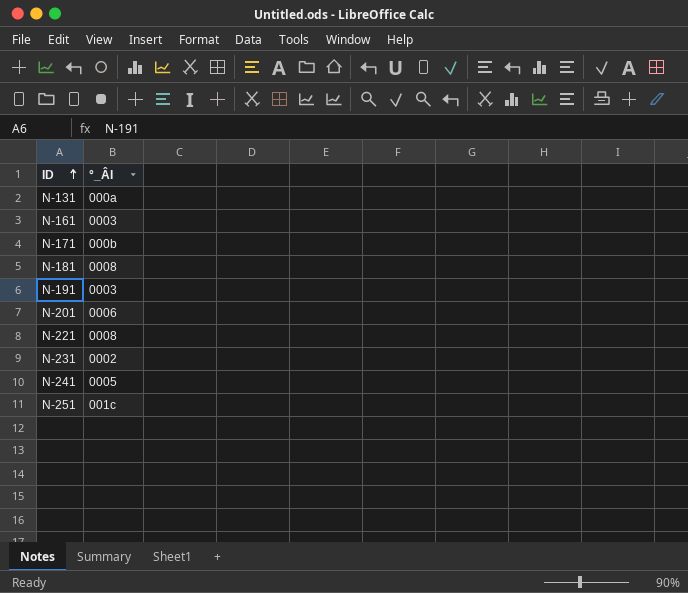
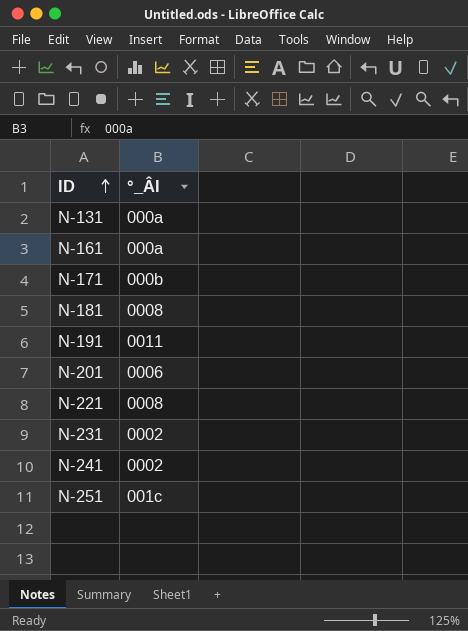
N-161 | °_ÂI: 0003 -> 000a
N-191 | °_ÂI: 0003 -> 0011
N-241 | °_ÂI: 0005 -> 0002

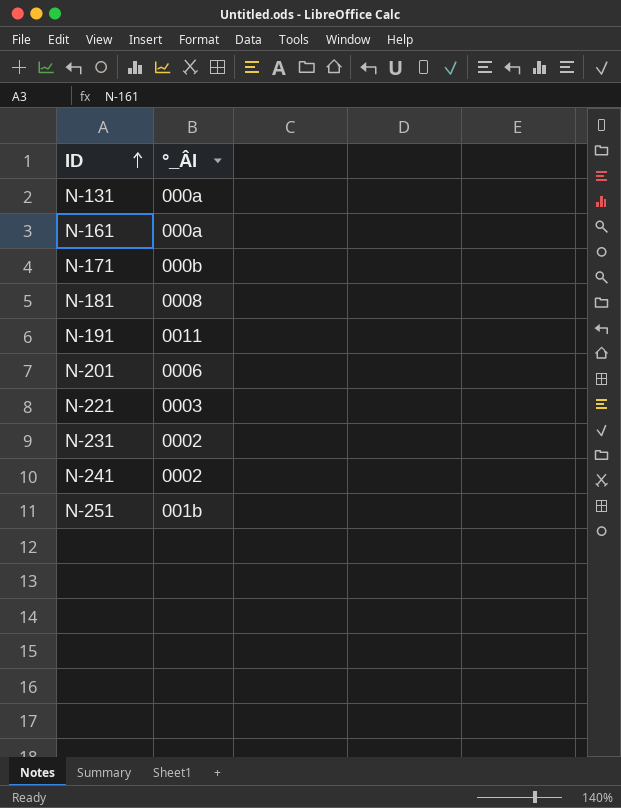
N-221 | °_ÂI: 0008 -> 0003
N-251 | °_ÂI: 001c -> 001b

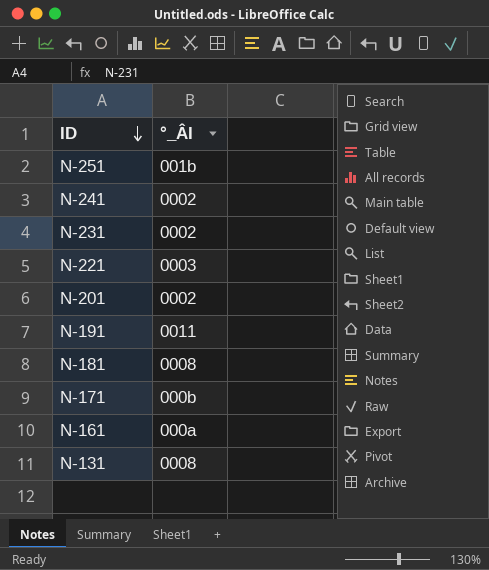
row order: ID ascending -> ID descending
N-201 | °_ÂI: 0006 -> 0002
N-131 | °_ÂI: 000a -> 0008

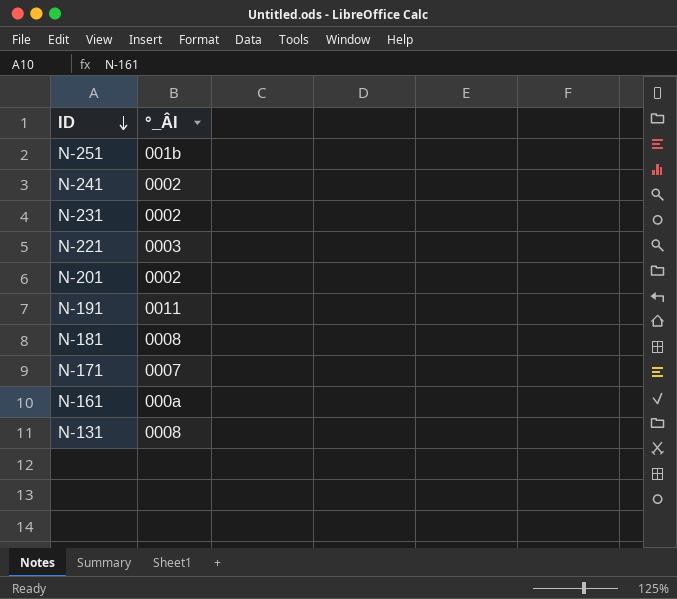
N-171 | °_ÂI: 000b -> 0007

